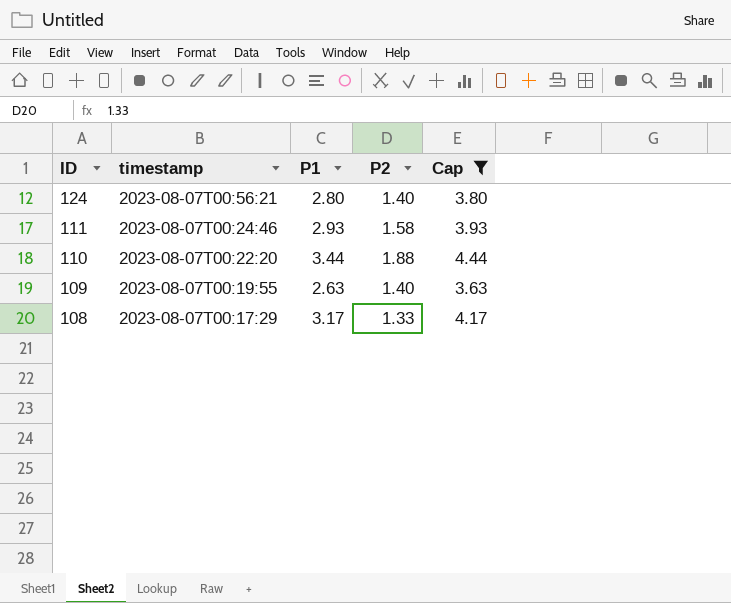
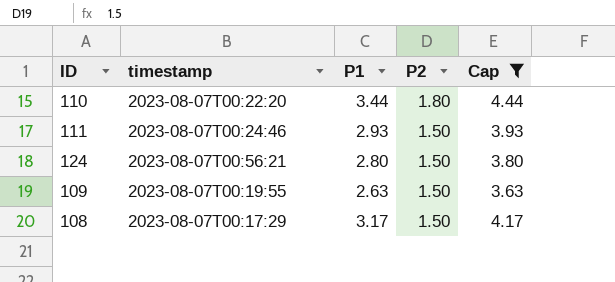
row order: ID descending -> P2 descending
110 | P2: 1.88 -> 1.80
111 | P2: 1.58 -> 1.50
124 | P2: 1.40 -> 1.50
109 | P2: 1.40 -> 1.50
108 | P2: 1.33 -> 1.50

